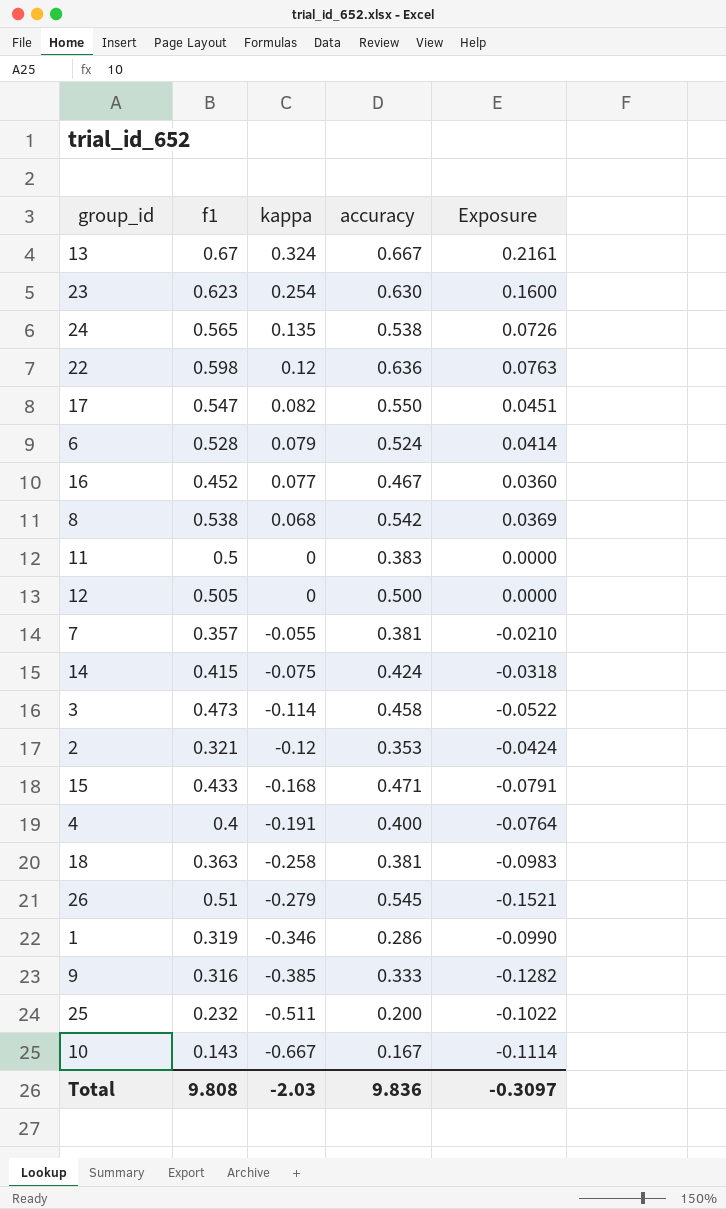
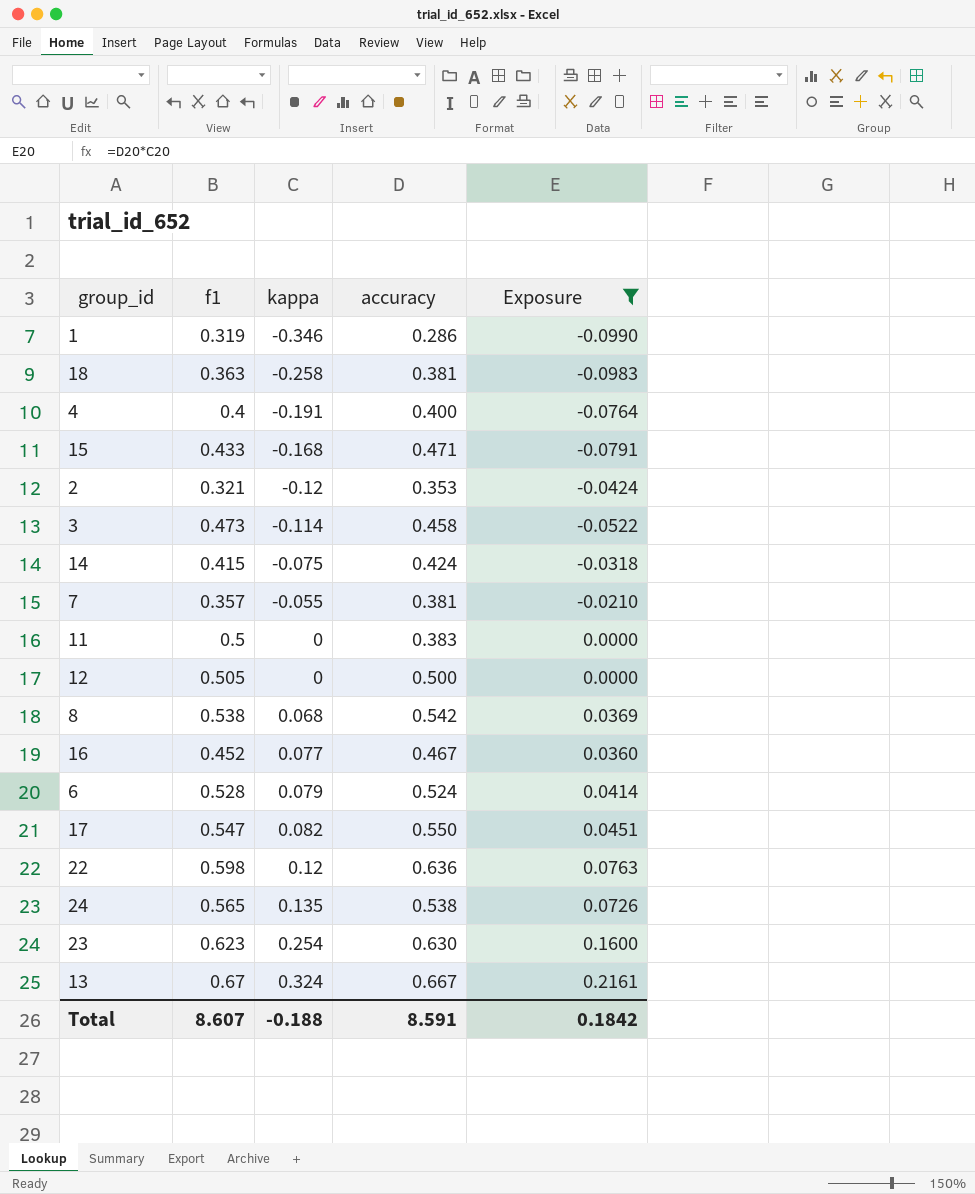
filter: none -> Exposure >= -0.0990
row order: kappa descending -> kappa ascending
Total | f1: 9.808 -> 8.607
Total | kappa: -2.03 -> -0.188
Total | accuracy: 9.836 -> 8.591
Total | Exposure: -0.3097 -> 0.1842

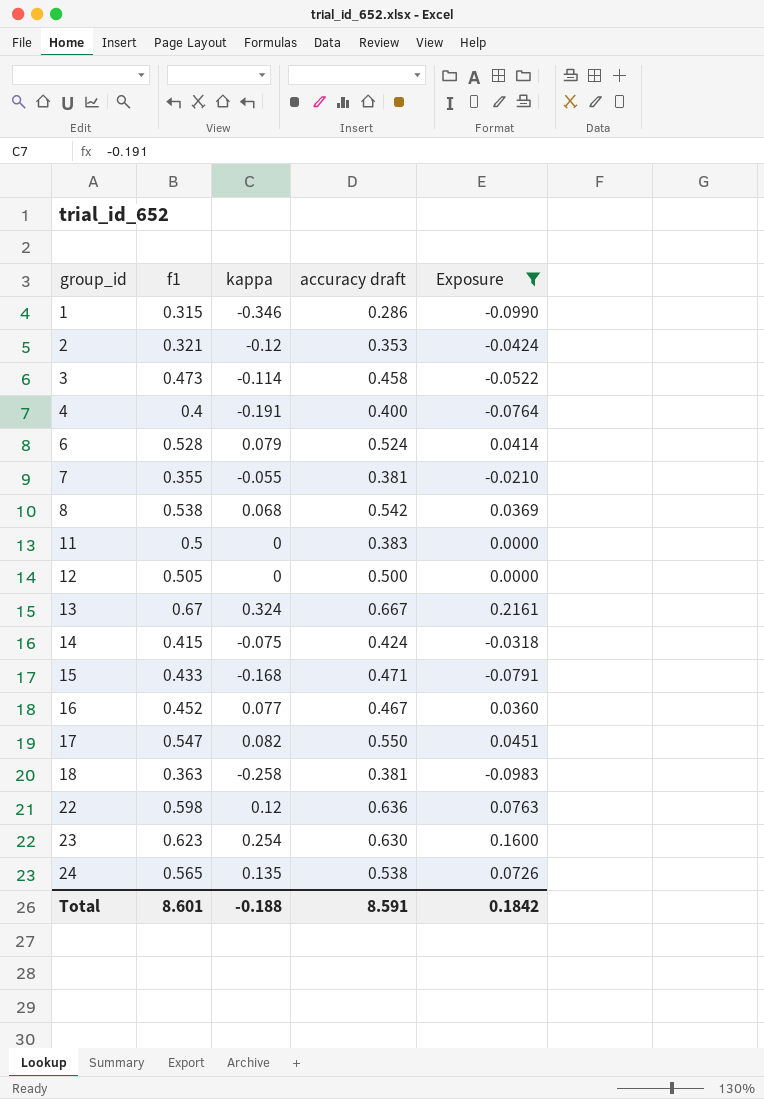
row order: kappa ascending -> group_id ascending
column name: accuracy -> accuracy draft
1 | f1: 0.319 -> 0.315
7 | f1: 0.357 -> 0.355
Total | f1: 8.607 -> 8.601

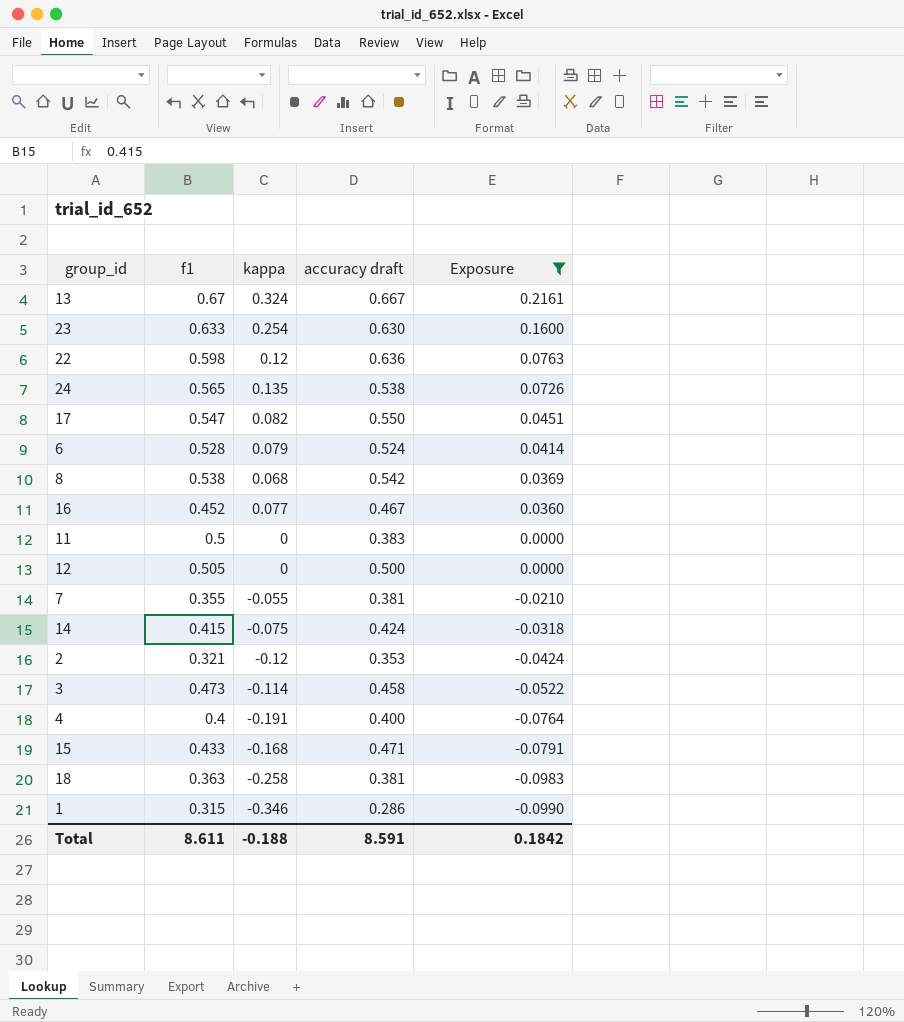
row order: group_id ascending -> Exposure descending
23 | f1: 0.623 -> 0.633
Total | f1: 8.601 -> 8.611

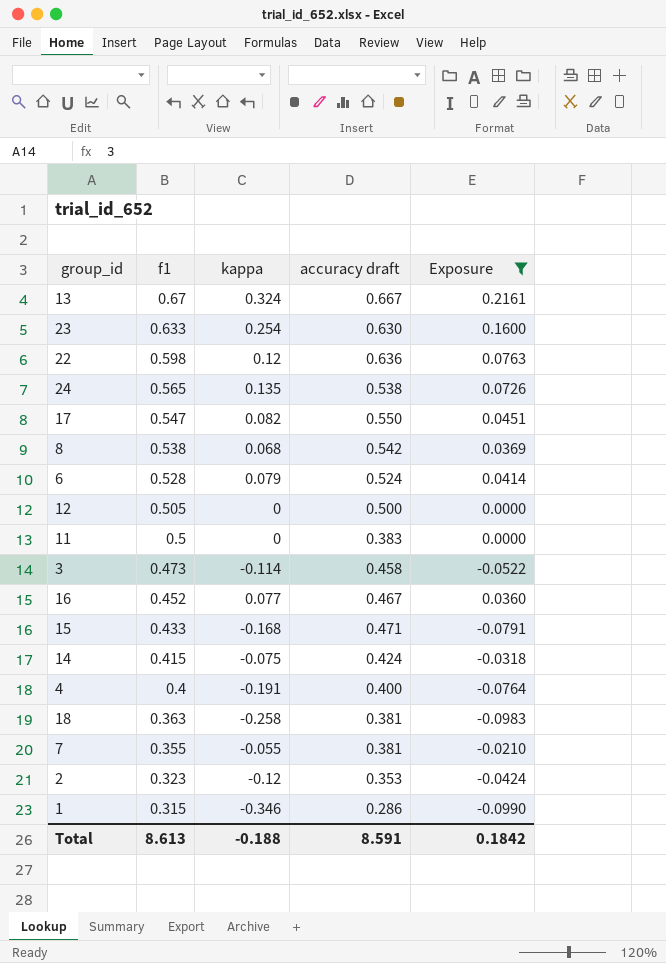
row order: Exposure descending -> f1 descending
2 | f1: 0.321 -> 0.323
Total | f1: 8.611 -> 8.613

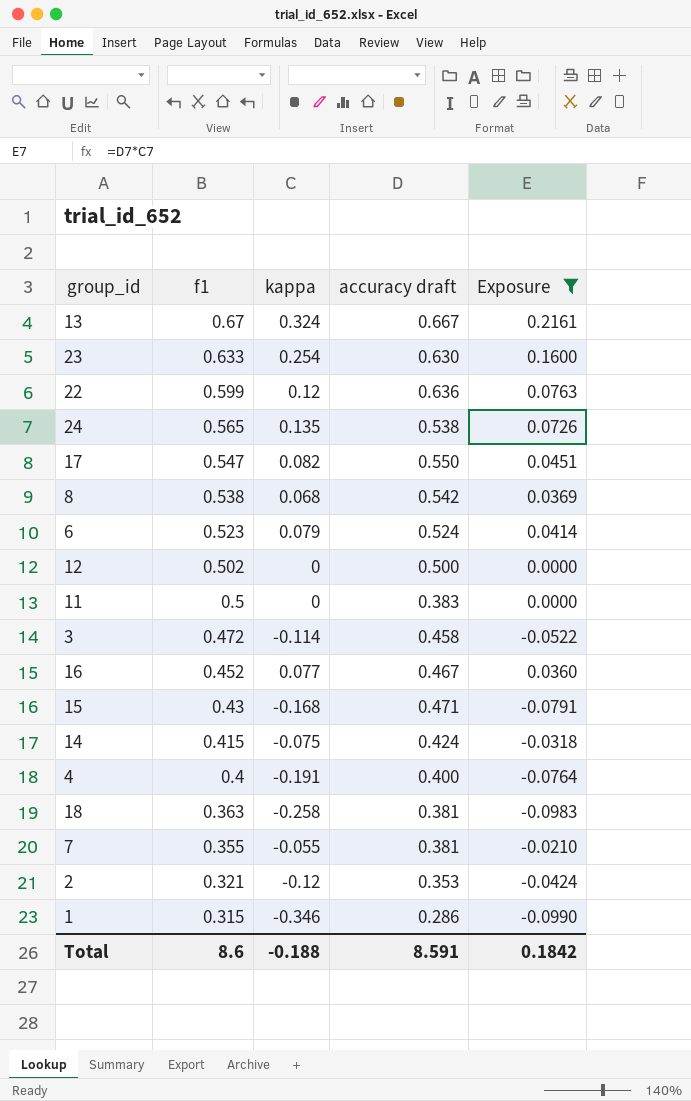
22 | f1: 0.598 -> 0.599
6 | f1: 0.528 -> 0.523
12 | f1: 0.505 -> 0.502
3 | f1: 0.473 -> 0.472
15 | f1: 0.433 -> 0.43
2 | f1: 0.323 -> 0.321
Total | f1: 8.613 -> 8.6

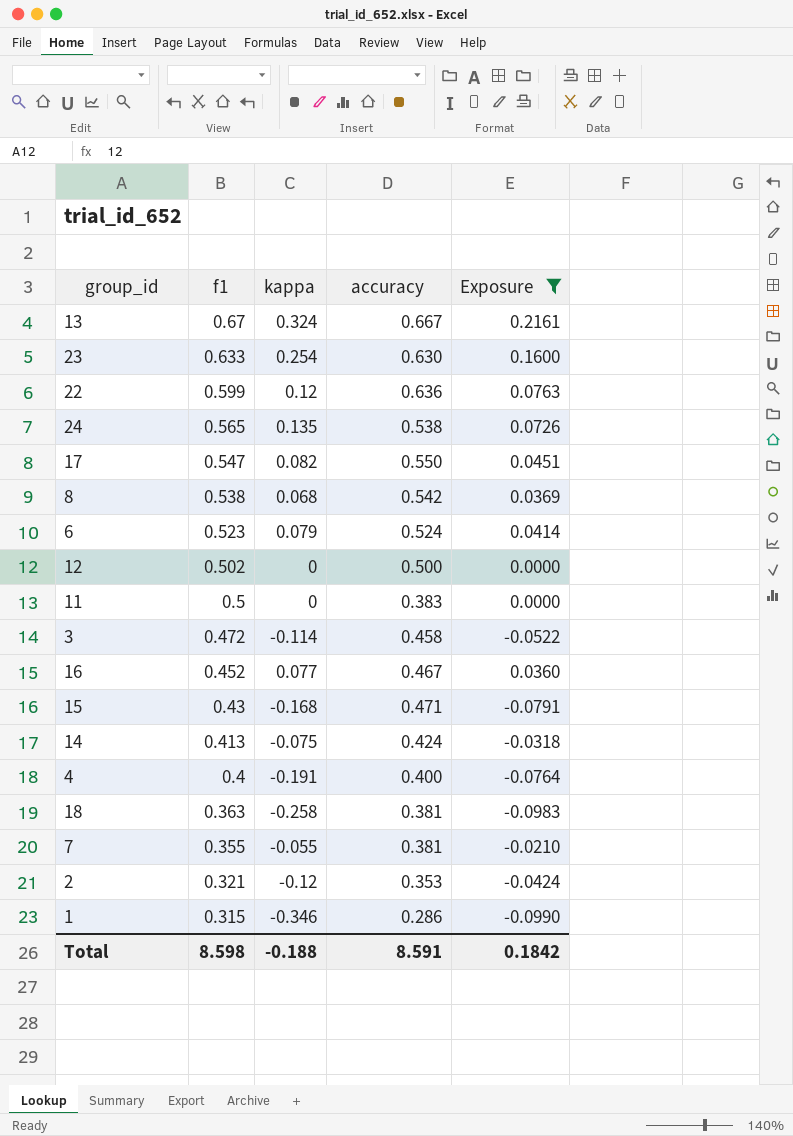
column name: accuracy draft -> accuracy
14 | f1: 0.415 -> 0.413
Total | f1: 8.6 -> 8.598

